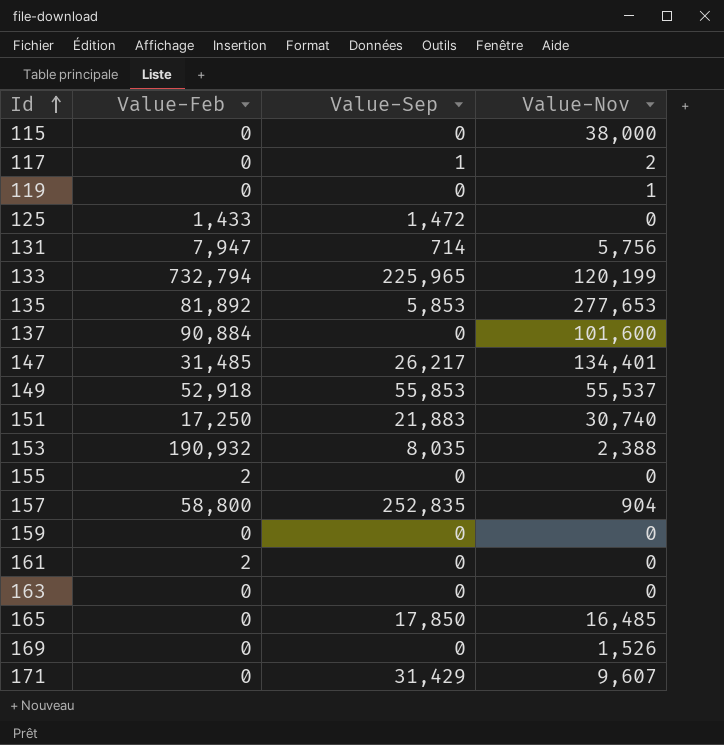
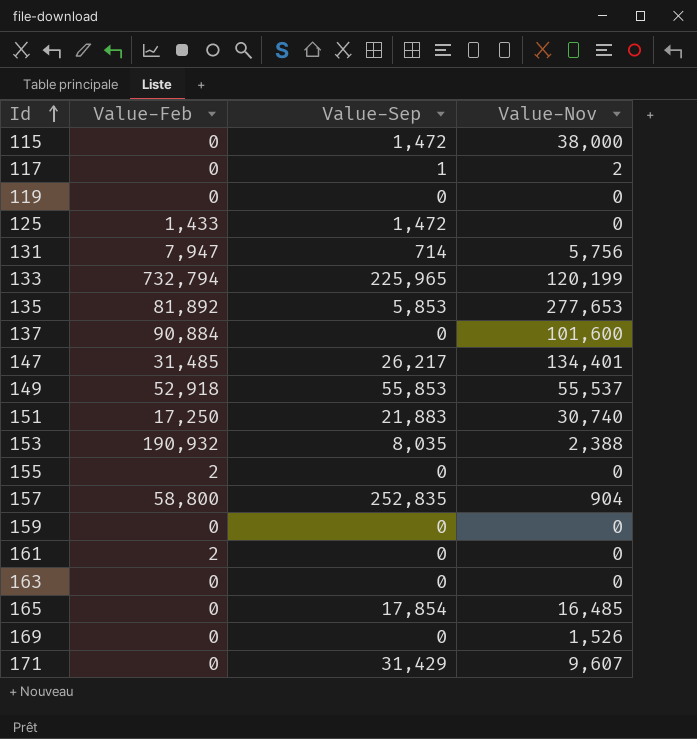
115 | Value-Sep: 0 -> 1,472
119 | Value-Nov: 1 -> 0
165 | Value-Sep: 17,850 -> 17,854

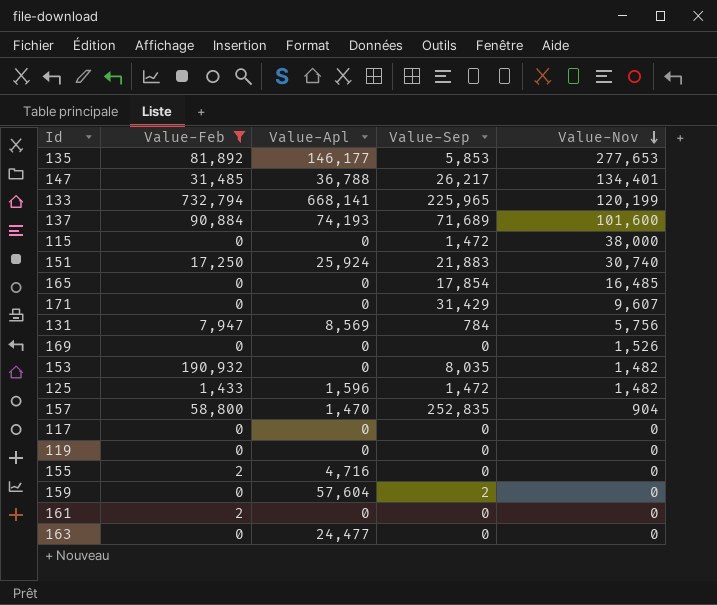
filter: none -> Value-Feb != 52,918
row order: Id ascending -> Value-Nov descending
column Value-Apl | position: none -> 3
137 | Value-Sep: 0 -> 71,689
131 | Value-Sep: 714 -> 784
153 | Value-Nov: 2,388 -> 1,482
125 | Value-Nov: 0 -> 1,482
117 | Value-Sep: 1 -> 0
117 | Value-Nov: 2 -> 0
159 | Value-Sep: 0 -> 2

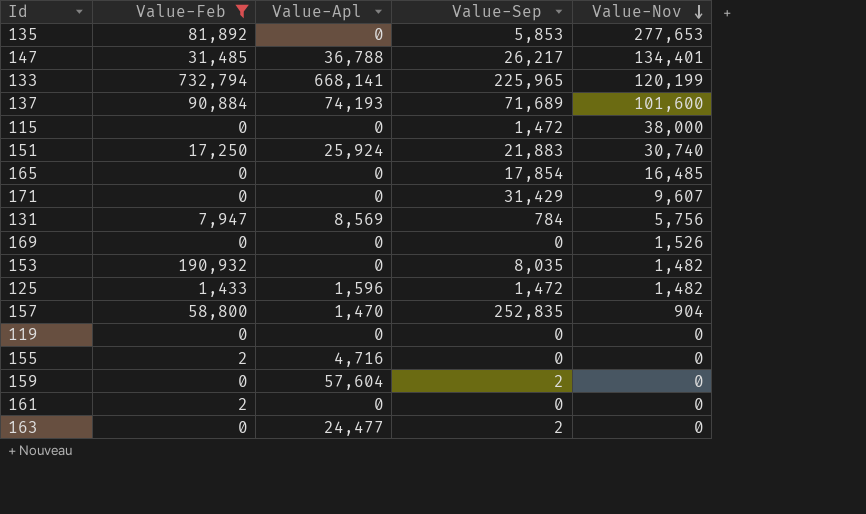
row 117: 0 | 0 | 0 | 0 -> none
135 | Value-Apl: 146,177 -> 0
163 | Value-Sep: 0 -> 2

